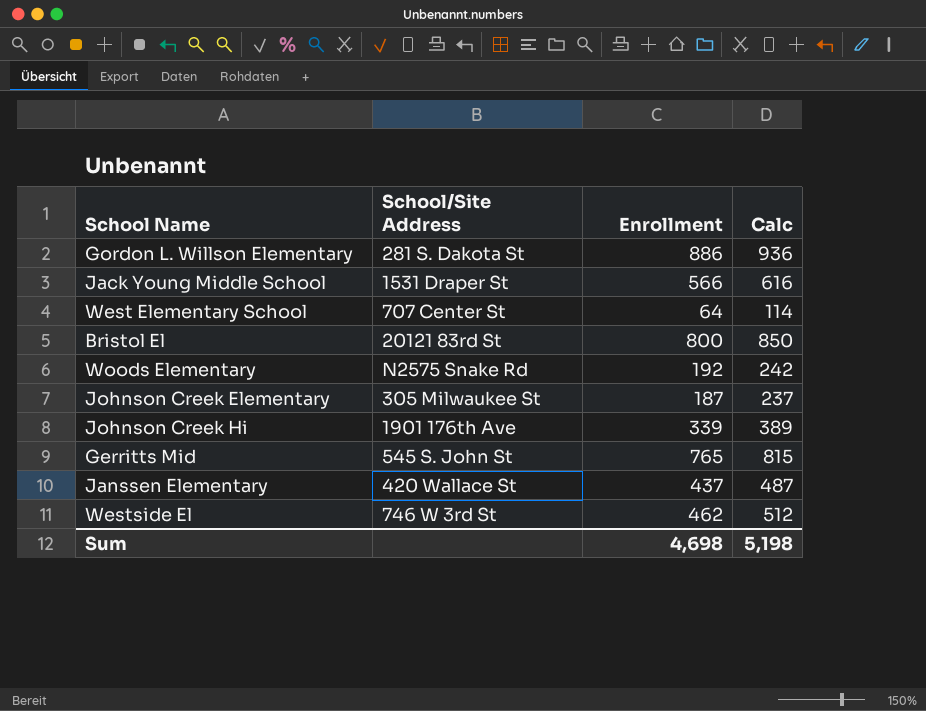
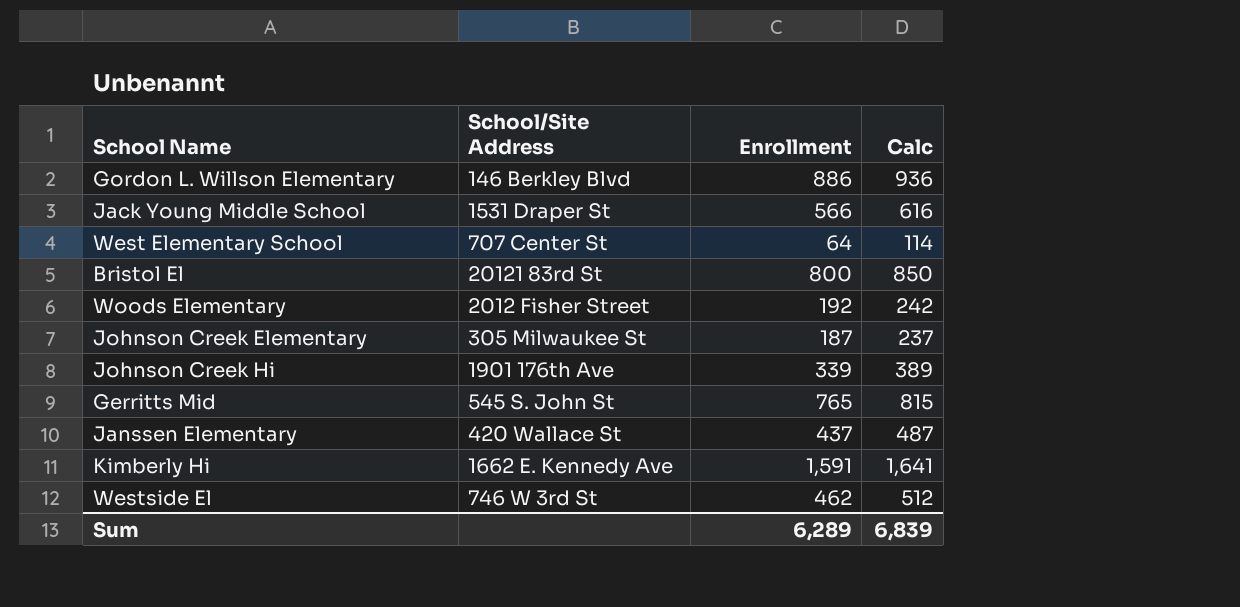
Gordon L. Willson Elementary | School/Site Address: 281 S. Dakota St -> 146 Berkley Blvd
Woods Elementary | School/Site Address: N2575 Snake Rd -> 2012 Fisher Street
row Kimberly Hi: none -> 1662 E. Kennedy Ave | 1,591 | 1,641
Sum | Enrollment: 4,698 -> 6,289
Sum | Calc: 5,198 -> 6,839

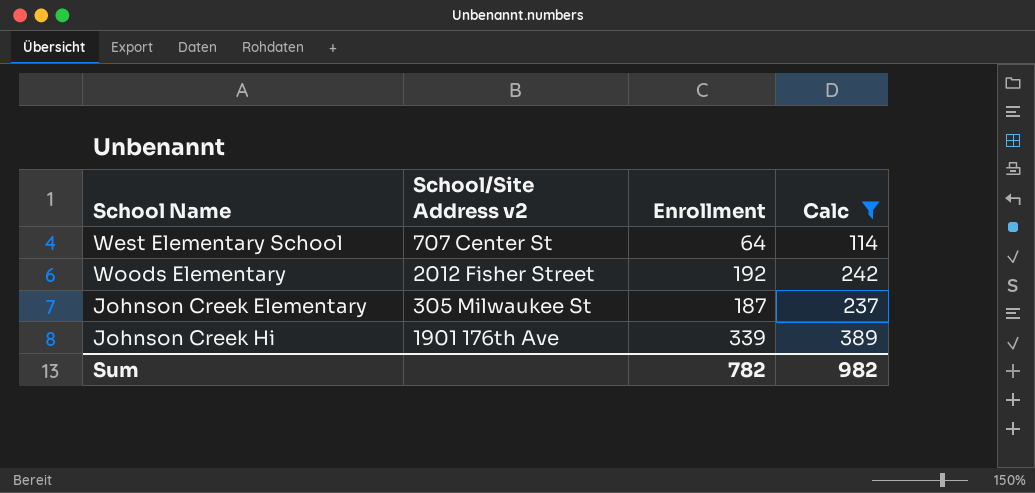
filter: none -> Calc <= 389
column name: School/Site Address -> School/Site Address v2
Sum | Enrollment: 6,289 -> 782
Sum | Calc: 6,839 -> 982

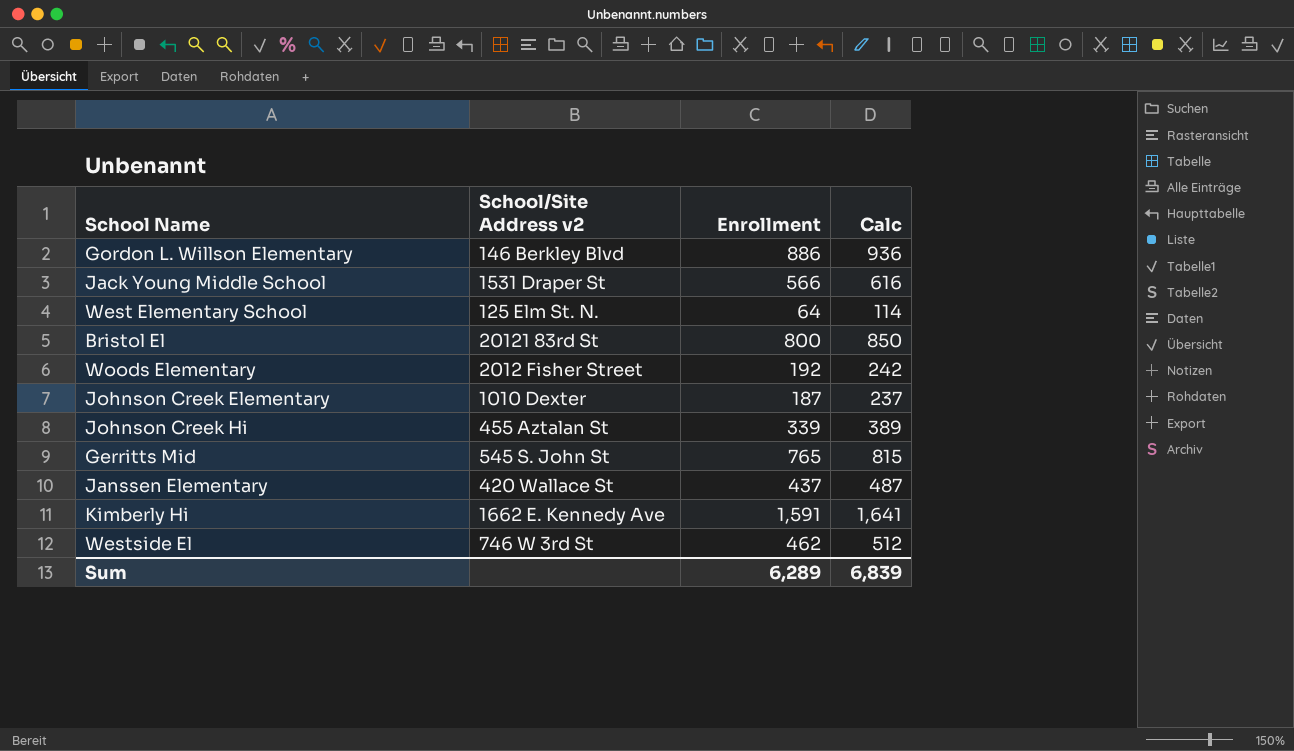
filter: Calc <= 389 -> none
West Elementary School | School/Site Address v2: 707 Center St -> 125 Elm St. N.
Johnson Creek Elementary | School/Site Address v2: 305 Milwaukee St -> 1010 Dexter
Johnson Creek Hi | School/Site Address v2: 1901 176th Ave -> 455 Aztalan St
Sum | Enrollment: 782 -> 6,289
Sum | Calc: 982 -> 6,839

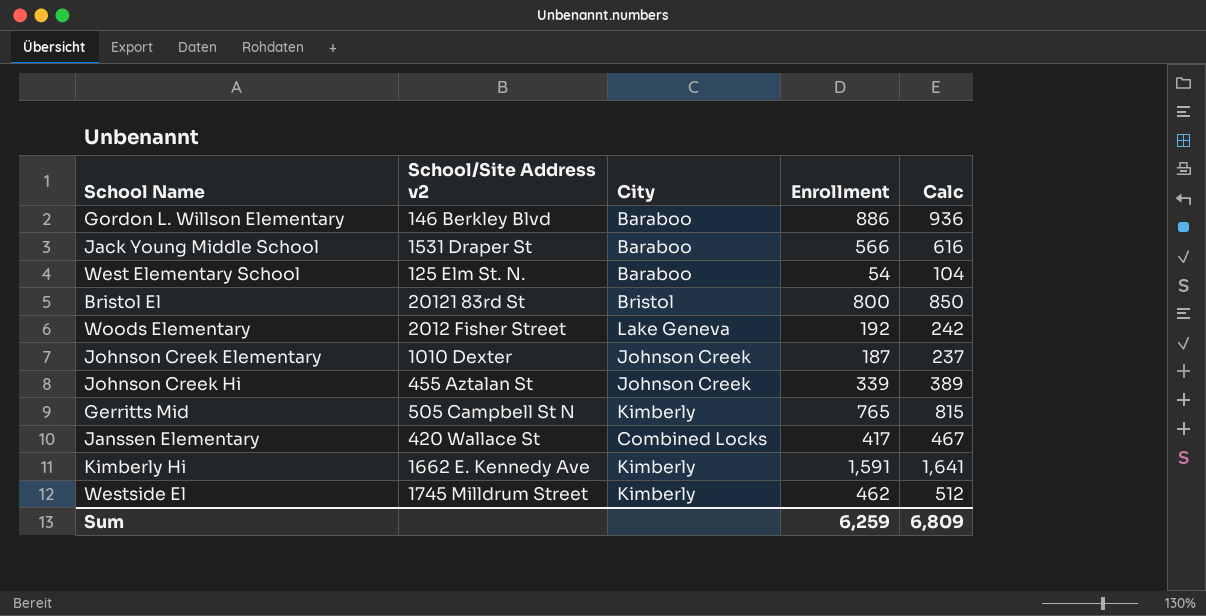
column City | position: none -> 3
West Elementary School | Enrollment: 64 -> 54
West Elementary School | Calc: 114 -> 104
Gerritts Mid | School/Site Address v2: 545 S. John St -> 505 Campbell St N
Janssen Elementary | Enrollment: 437 -> 417
Janssen Elementary | Calc: 487 -> 467
Westside El | School/Site Address v2: 746 W 3rd St -> 1745 Milldrum Street
Sum | Enrollment: 6,289 -> 6,259
Sum | Calc: 6,839 -> 6,809

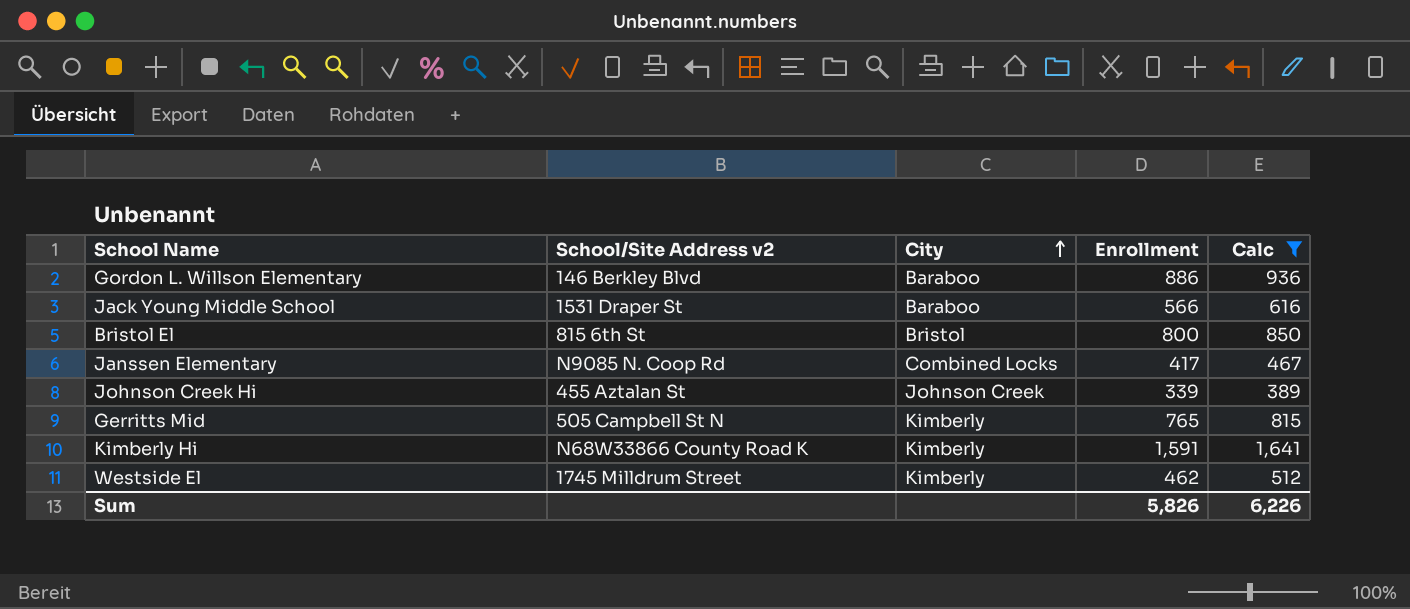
filter: none -> Calc >= 389
row order: none -> City ascending
Bristol El | School/Site Address v2: 20121 83rd St -> 815 6th St
Janssen Elementary | School/Site Address v2: 420 Wallace St -> N9085 N. Coop Rd
Kimberly Hi | School/Site Address v2: 1662 E. Kennedy Ave -> N68W33866 County Road K
Sum | Enrollment: 6,259 -> 5,826
Sum | Calc: 6,809 -> 6,226

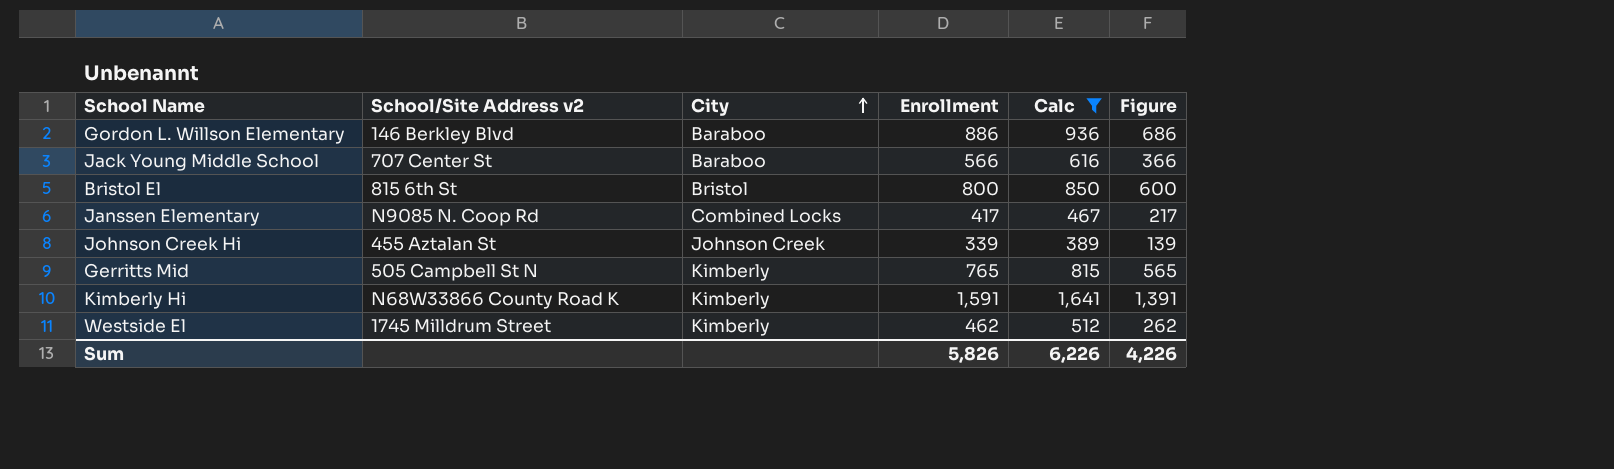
column Figure | formula: none -> [Enrollment] - 200
Jack Young Middle School | School/Site Address v2: 1531 Draper St -> 707 Center St

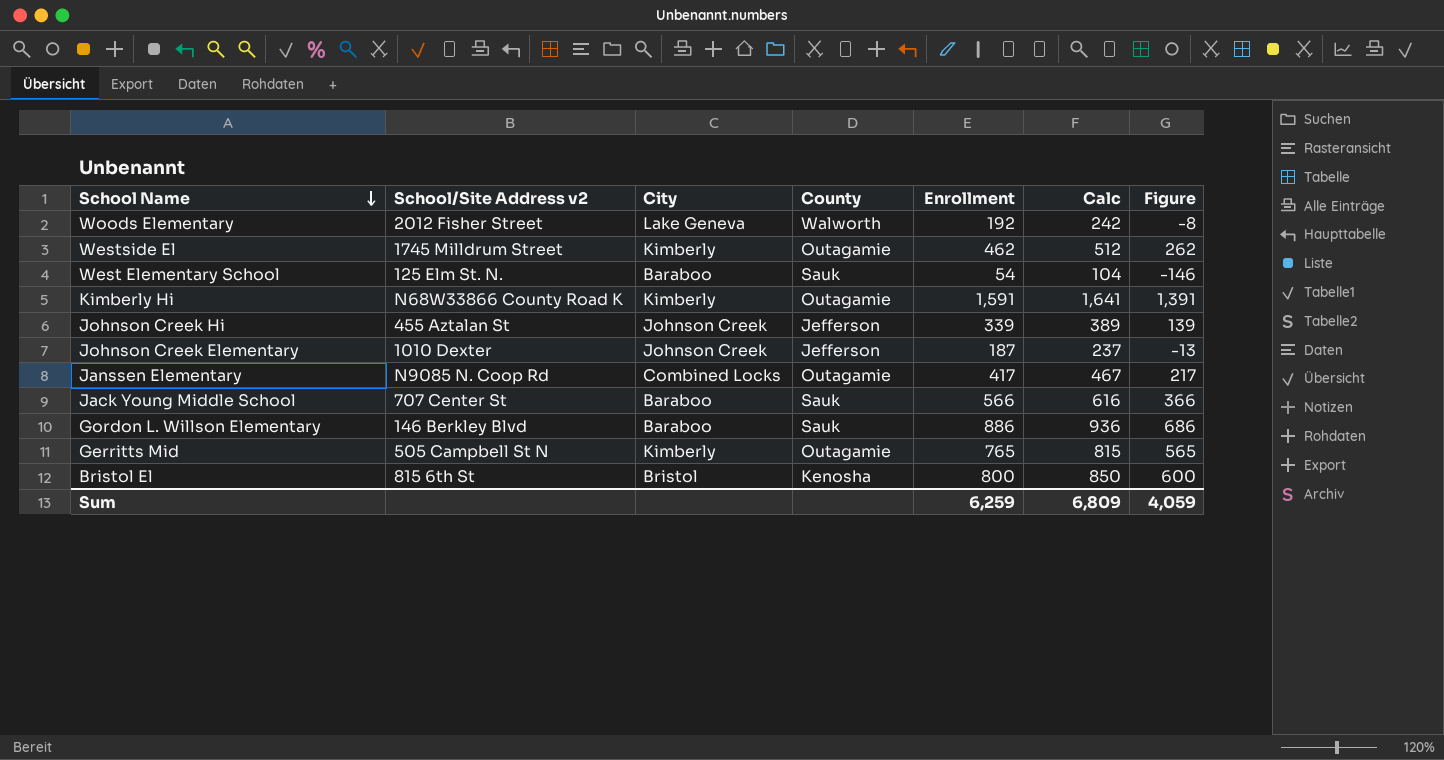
filter: Calc >= 389 -> none
row order: City ascending -> School Name descending
column County | position: none -> 4
Sum | Enrollment: 5,826 -> 6,259
Sum | Calc: 6,226 -> 6,809
Sum | Figure: 4,226 -> 4,059

